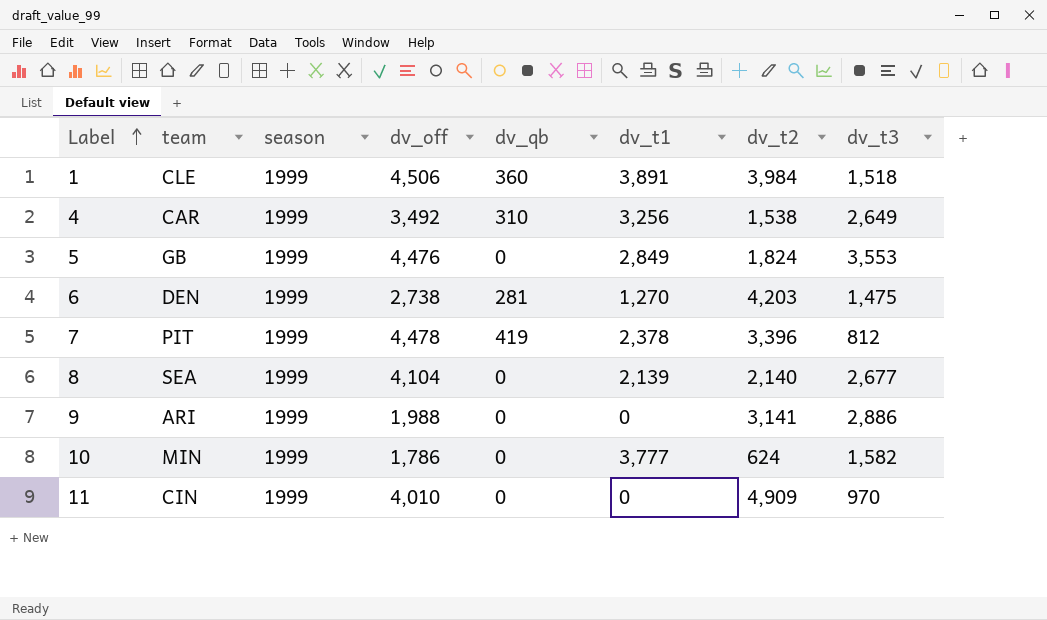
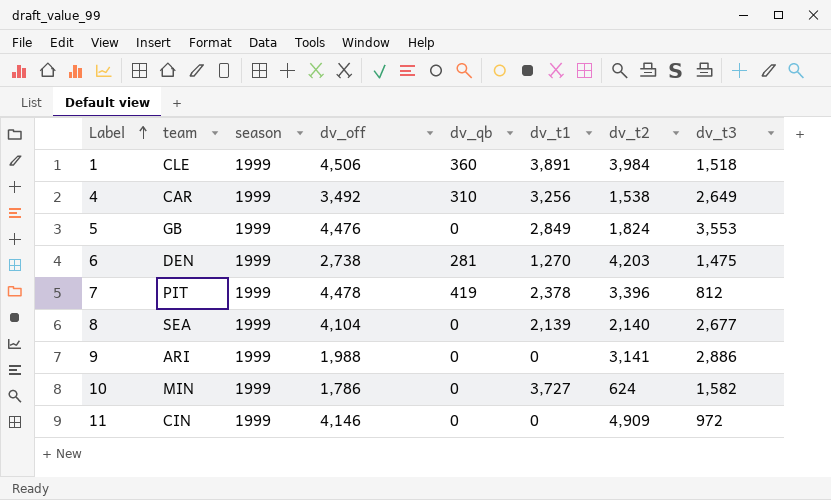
10 | dv_t1: 3,777 -> 3,727
11 | dv_off: 4,010 -> 4,146
11 | dv_t3: 970 -> 972

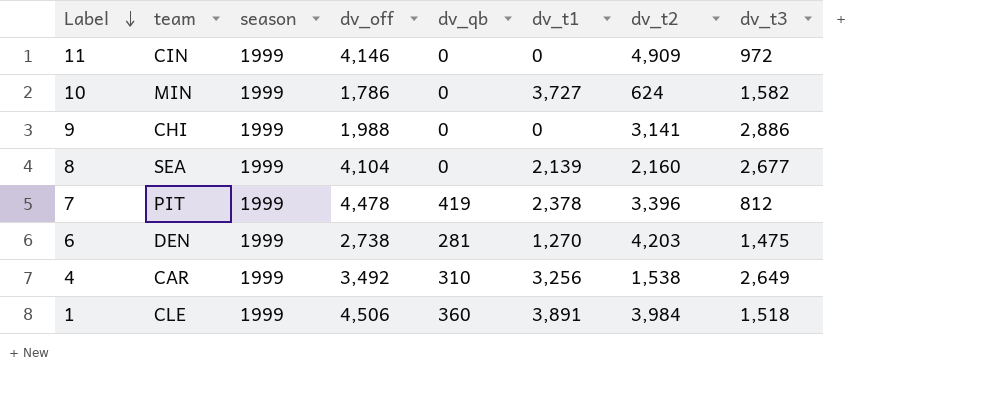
row order: Label ascending -> Label descending
row 5: GB | 1999 | 4,476 | 0 | 2,849 | 1,824 | 3,553 -> none
9 | team: ARI -> CHI
8 | dv_t2: 2,140 -> 2,160

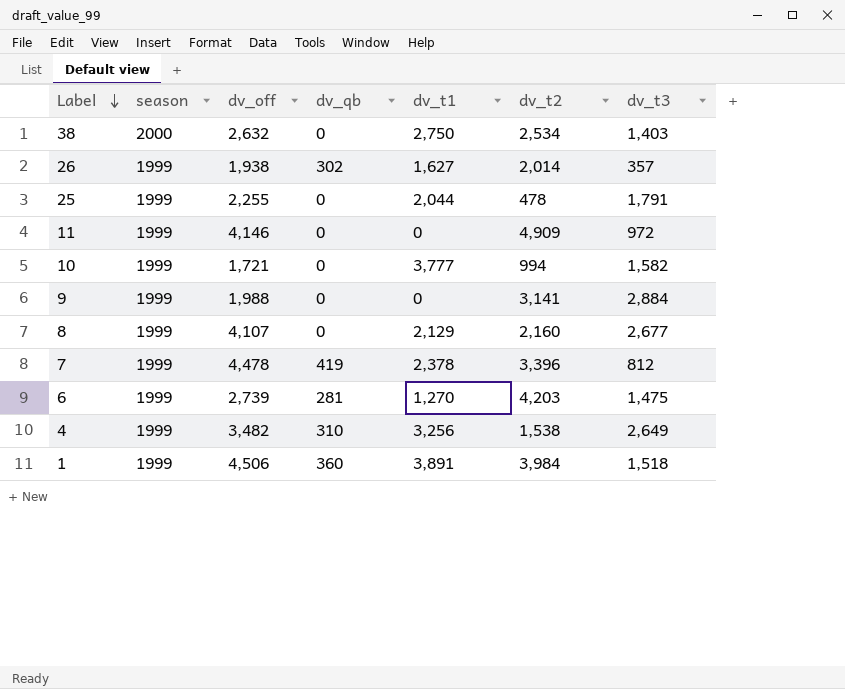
column team | position: 2 -> none
row 38: none -> 2000 | 2,632 | 0 | 2,750 | 2,534 | 1,403
row 26: none -> 1999 | 1,938 | 302 | 1,627 | 2,014 | 357
row 25: none -> 1999 | 2,255 | 0 | 2,044 | 478 | 1,791
10 | dv_off: 1,786 -> 1,721
10 | dv_t1: 3,727 -> 3,777
10 | dv_t2: 624 -> 994
9 | dv_t3: 2,886 -> 2,884
8 | dv_off: 4,104 -> 4,107
8 | dv_t1: 2,139 -> 2,129
6 | dv_off: 2,738 -> 2,739
4 | dv_off: 3,492 -> 3,482

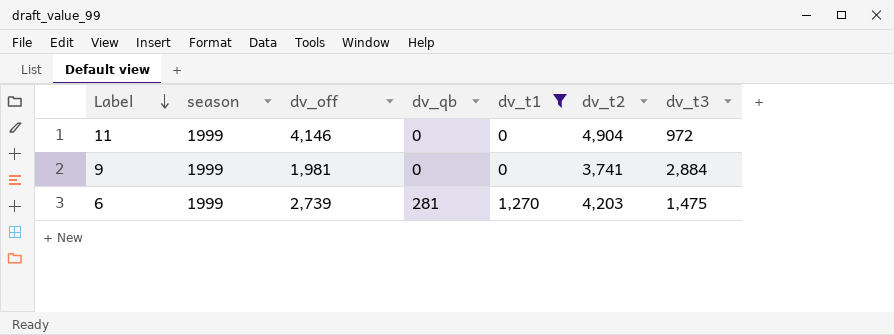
filter: none -> dv_t1 <= 1,270
11 | dv_t2: 4,909 -> 4,904
9 | dv_off: 1,988 -> 1,981
9 | dv_t2: 3,141 -> 3,741

